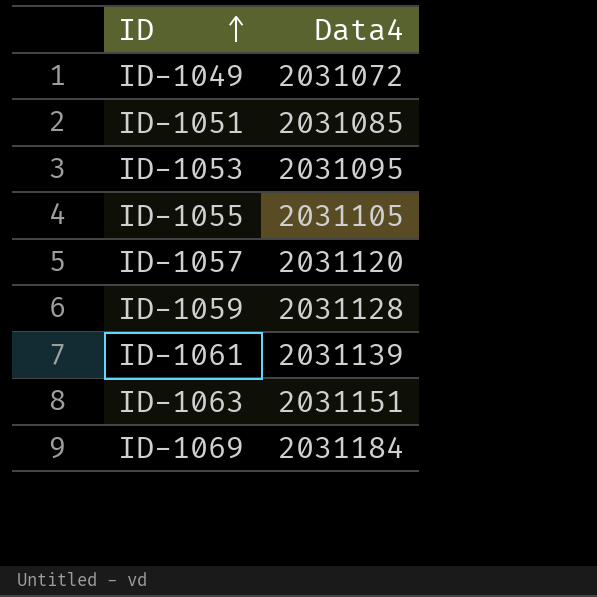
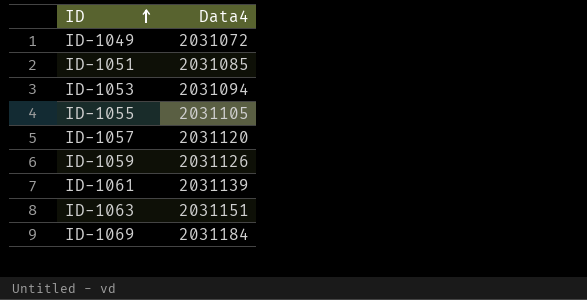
ID-1053 | Data4: 2031095 -> 2031094
ID-1059 | Data4: 2031128 -> 2031126

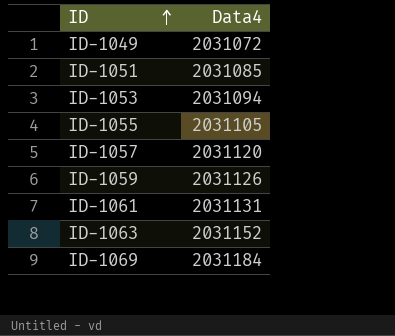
ID-1061 | Data4: 2031139 -> 2031131
ID-1063 | Data4: 2031151 -> 2031152

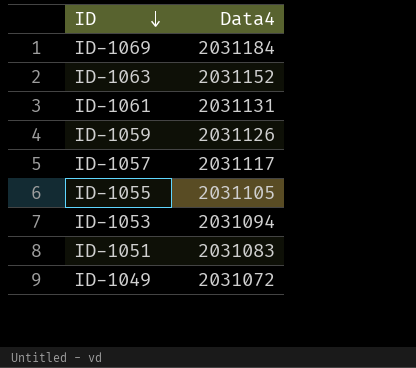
row order: ID ascending -> ID descending
ID-1057 | Data4: 2031120 -> 2031117
ID-1051 | Data4: 2031085 -> 2031083

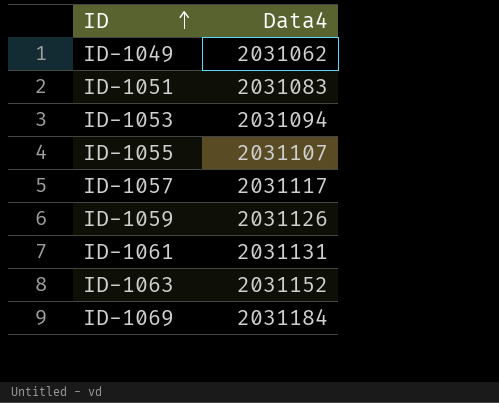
row order: ID descending -> ID ascending
ID-1049 | Data4: 2031072 -> 2031062
ID-1055 | Data4: 2031105 -> 2031107

